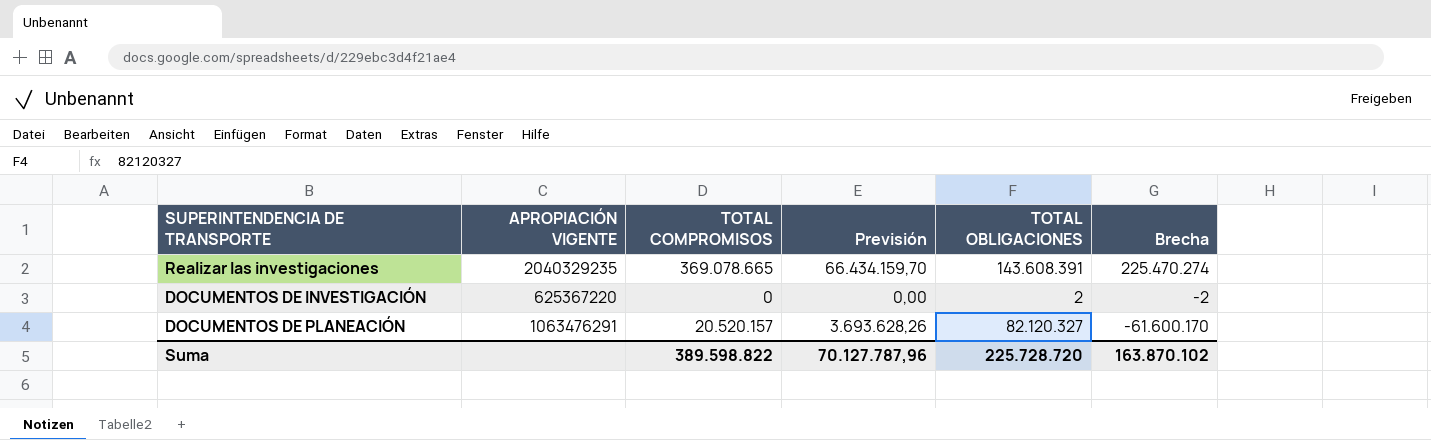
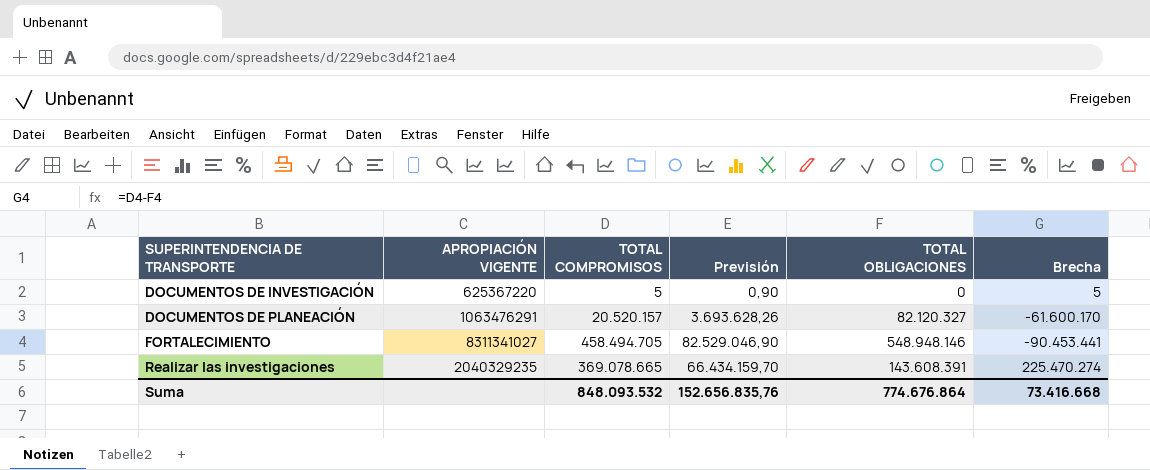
row order: Brecha descending -> SUPERINTENDENCIA DE TRANSPORTE ascending
DOCUMENTOS DE INVESTIGACIÓN | TOTAL COMPROMISOS: 0 -> 5
DOCUMENTOS DE INVESTIGACIÓN | Previsión: 0,00 -> 0,90
DOCUMENTOS DE INVESTIGACIÓN | TOTAL OBLIGACIONES: 2 -> 0
DOCUMENTOS DE INVESTIGACIÓN | Brecha: -2 -> 5
row FORTALECIMIENTO: none -> 8311341027 | 458.494.705 | 82.529.046,90 | 548.948.146 | -90.453.441
Suma | TOTAL COMPROMISOS: 389.598.822 -> 848.093.532
Suma | Previsión: 70.127.787,96 -> 152.656.835,76
Suma | TOTAL OBLIGACIONES: 225.728.720 -> 774.676.864
Suma | Brecha: 163.870.102 -> 73.416.668

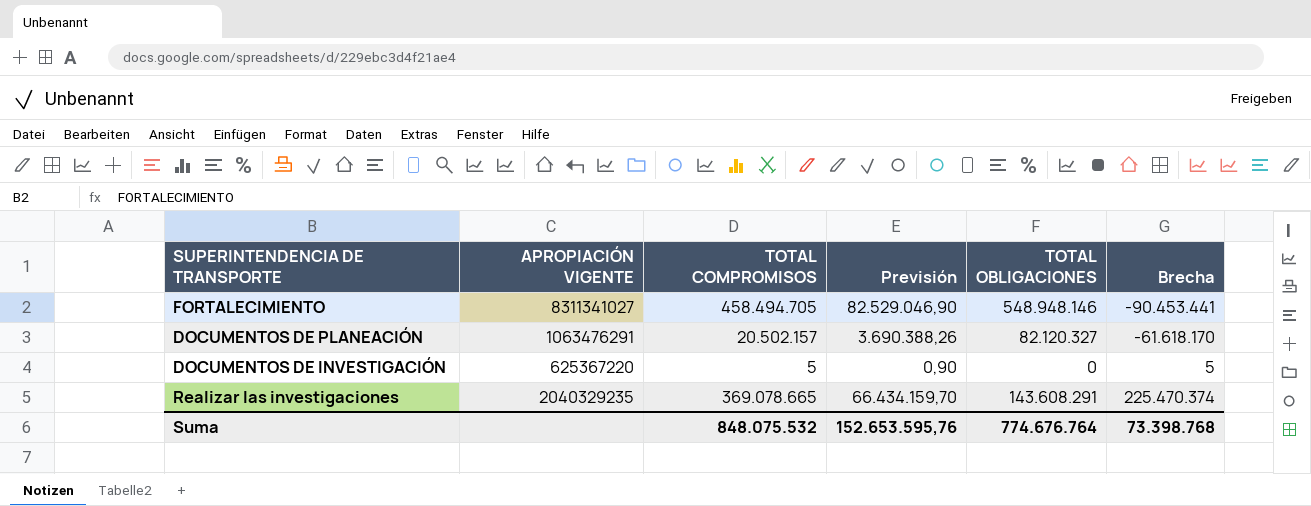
row order: SUPERINTENDENCIA DE TRANSPORTE ascending -> Brecha ascending
DOCUMENTOS DE PLANEACIÓN | TOTAL COMPROMISOS: 20.520.157 -> 20.502.157
DOCUMENTOS DE PLANEACIÓN | Previsión: 3.693.628,26 -> 3.690.388,26
DOCUMENTOS DE PLANEACIÓN | Brecha: -61.600.170 -> -61.618.170
Realizar las investigaciones | TOTAL OBLIGACIONES: 143.608.391 -> 143.608.291
Realizar las investigaciones | Brecha: 225.470.274 -> 225.470.374
Suma | TOTAL COMPROMISOS: 848.093.532 -> 848.075.532
Suma | Previsión: 152.656.835,76 -> 152.653.595,76
Suma | TOTAL OBLIGACIONES: 774.676.864 -> 774.676.764
Suma | Brecha: 73.416.668 -> 73.398.768

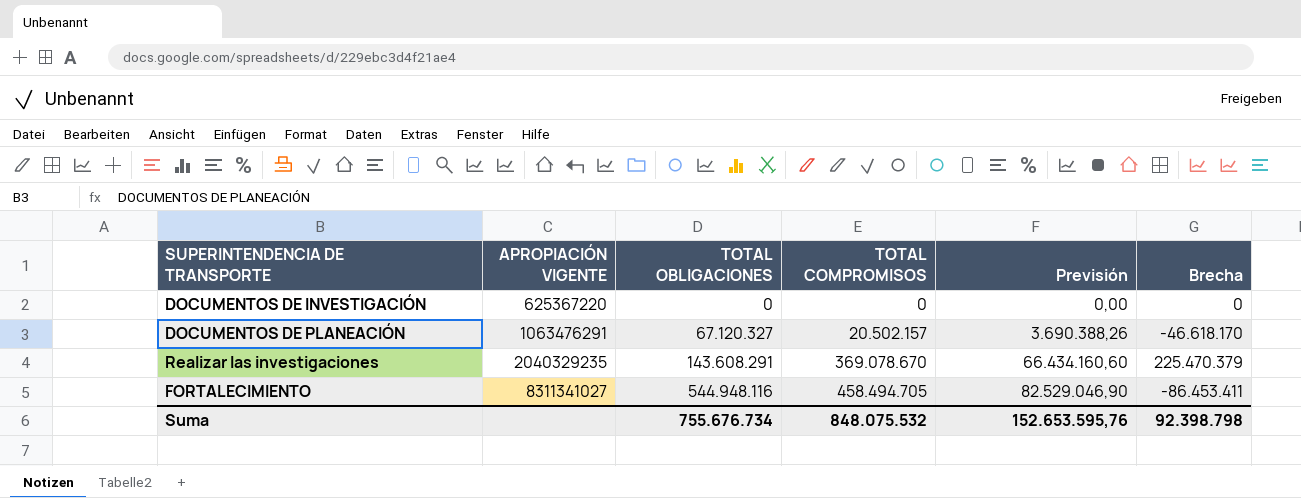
row order: Brecha ascending -> APROPIACIÓN VIGENTE ascending
column TOTAL OBLIGACIONES | position: 5 -> 3
DOCUMENTOS DE INVESTIGACIÓN | TOTAL COMPROMISOS: 5 -> 0
DOCUMENTOS DE INVESTIGACIÓN | Previsión: 0,90 -> 0,00
DOCUMENTOS DE INVESTIGACIÓN | Brecha: 5 -> 0
DOCUMENTOS DE PLANEACIÓN | TOTAL OBLIGACIONES: 82.120.327 -> 67.120.327
DOCUMENTOS DE PLANEACIÓN | Brecha: -61.618.170 -> -46.618.170
Realizar las investigaciones | TOTAL COMPROMISOS: 369.078.665 -> 369.078.670
Realizar las investigaciones | Previsión: 66.434.159,70 -> 66.434.160,60
Realizar las investigaciones | Brecha: 225.470.374 -> 225.470.379
FORTALECIMIENTO | TOTAL OBLIGACIONES: 548.948.146 -> 544.948.116
FORTALECIMIENTO | Brecha: -90.453.441 -> -86.453.411
Suma | TOTAL OBLIGACIONES: 774.676.764 -> 755.676.734
Suma | Brecha: 73.398.768 -> 92.398.798

